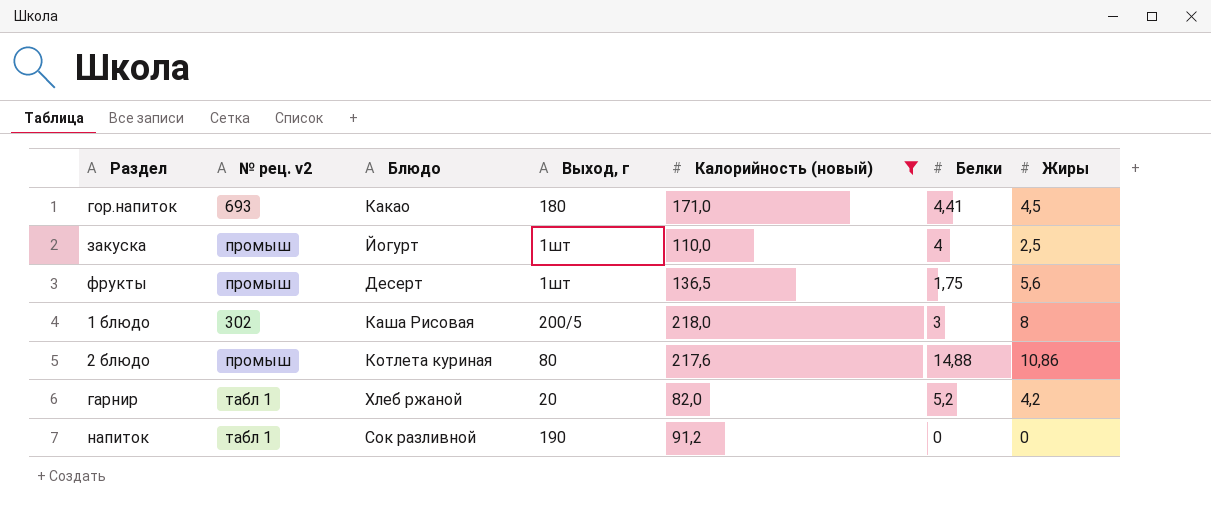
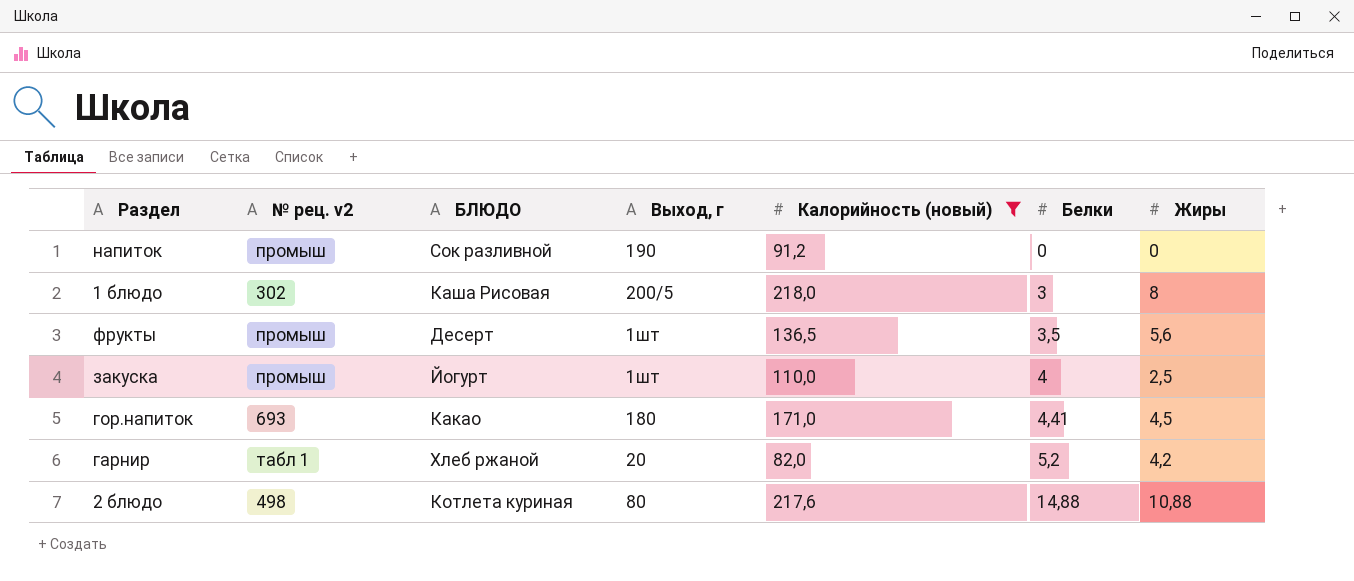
row order: none -> Белки ascending
column name: Блюдо -> БЛЮДО
напиток | № рец. v2: табл 1 -> промыш
фрукты | Белки: 1,75 -> 3,5
2 блюдо | № рец. v2: промыш -> 498
2 блюдо | Жиры: 10,86 -> 10,88

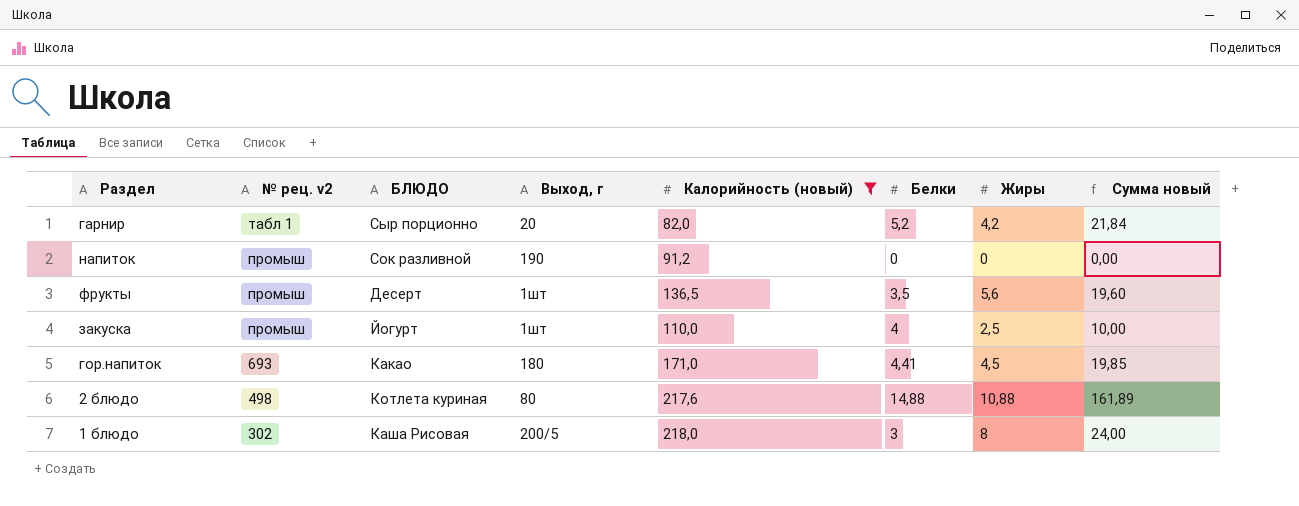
row order: Белки ascending -> № рец. v2 descending
column Сумма новый | formula: none -> [Белки] * [Жиры]
гарнир | БЛЮДО: Хлеб ржаной -> Сыр порционно

